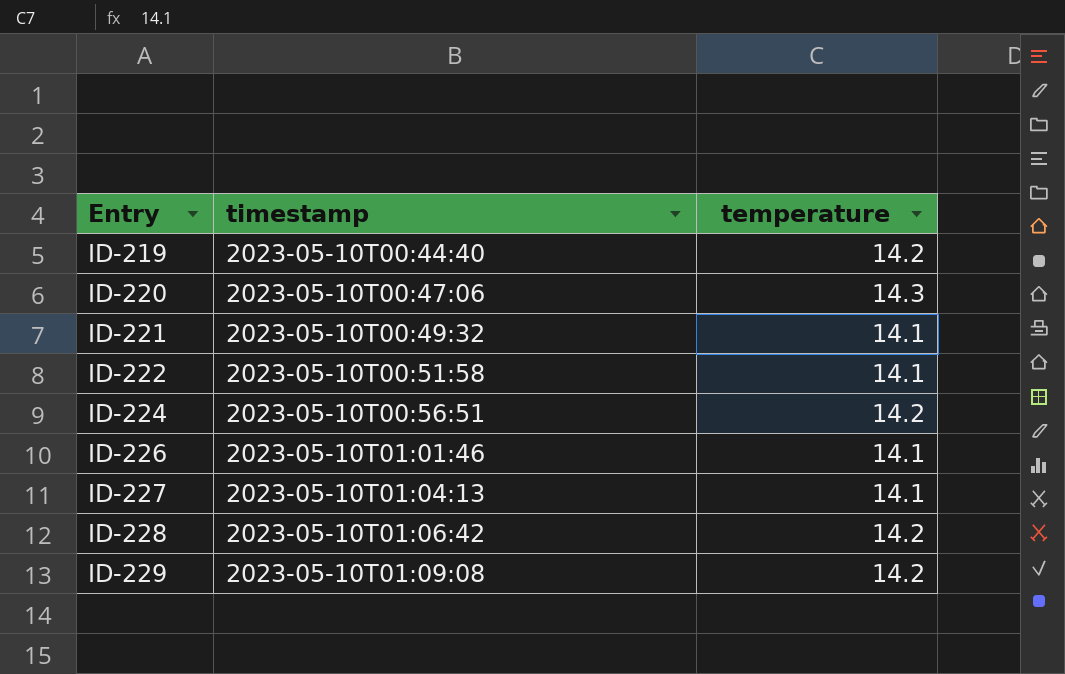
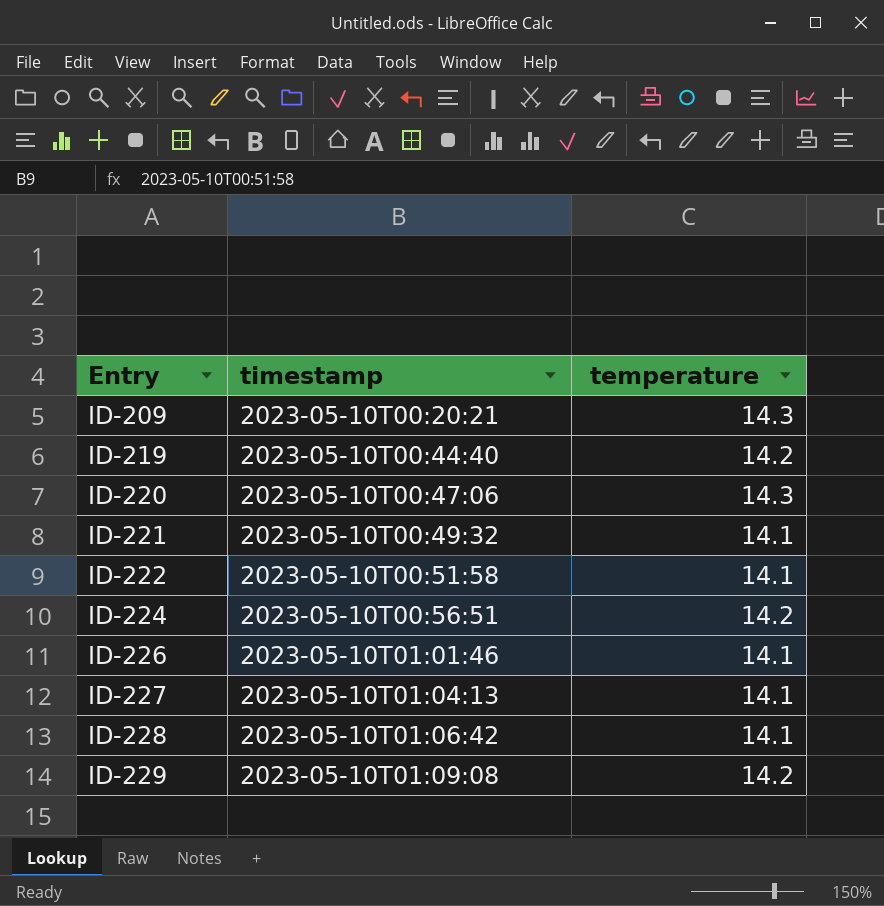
row ID-209: none -> 2023-05-10T00:20:21 | 14.3
ID-228 | temperature: 14.2 -> 14.1

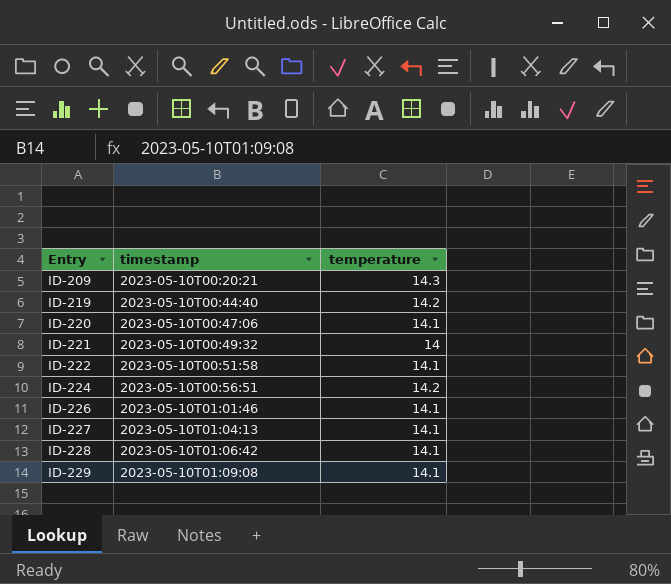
ID-220 | temperature: 14.3 -> 14.1
ID-221 | temperature: 14.1 -> 14
ID-229 | temperature: 14.2 -> 14.1

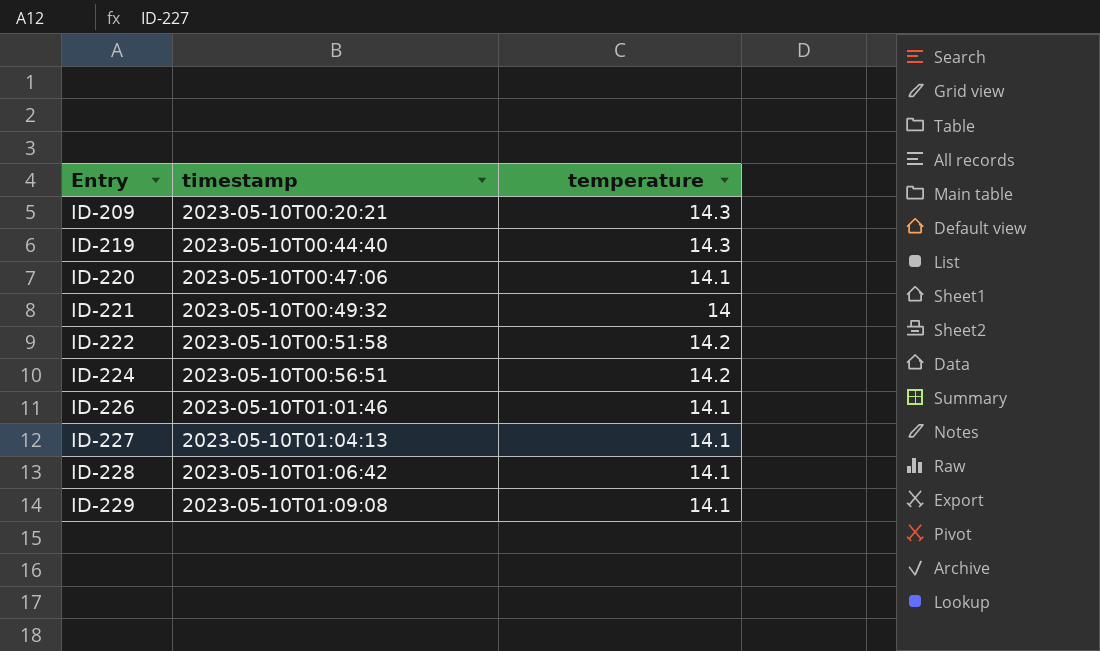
ID-219 | temperature: 14.2 -> 14.3
ID-222 | temperature: 14.1 -> 14.2

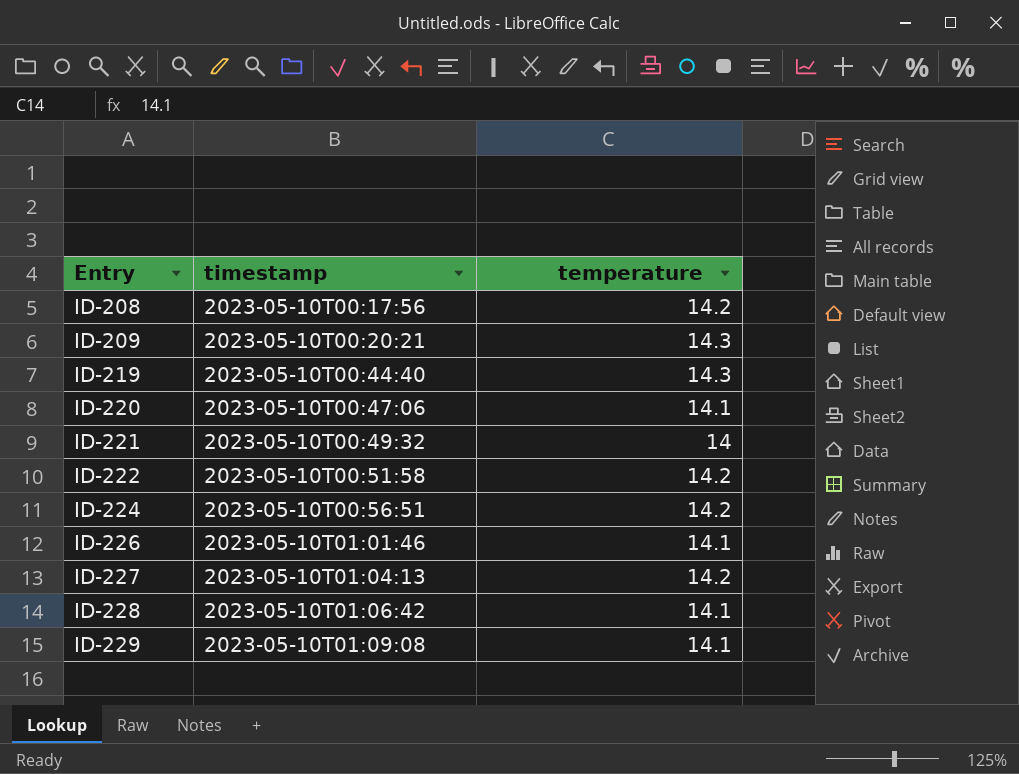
row ID-208: none -> 2023-05-10T00:17:56 | 14.2
ID-227 | temperature: 14.1 -> 14.2

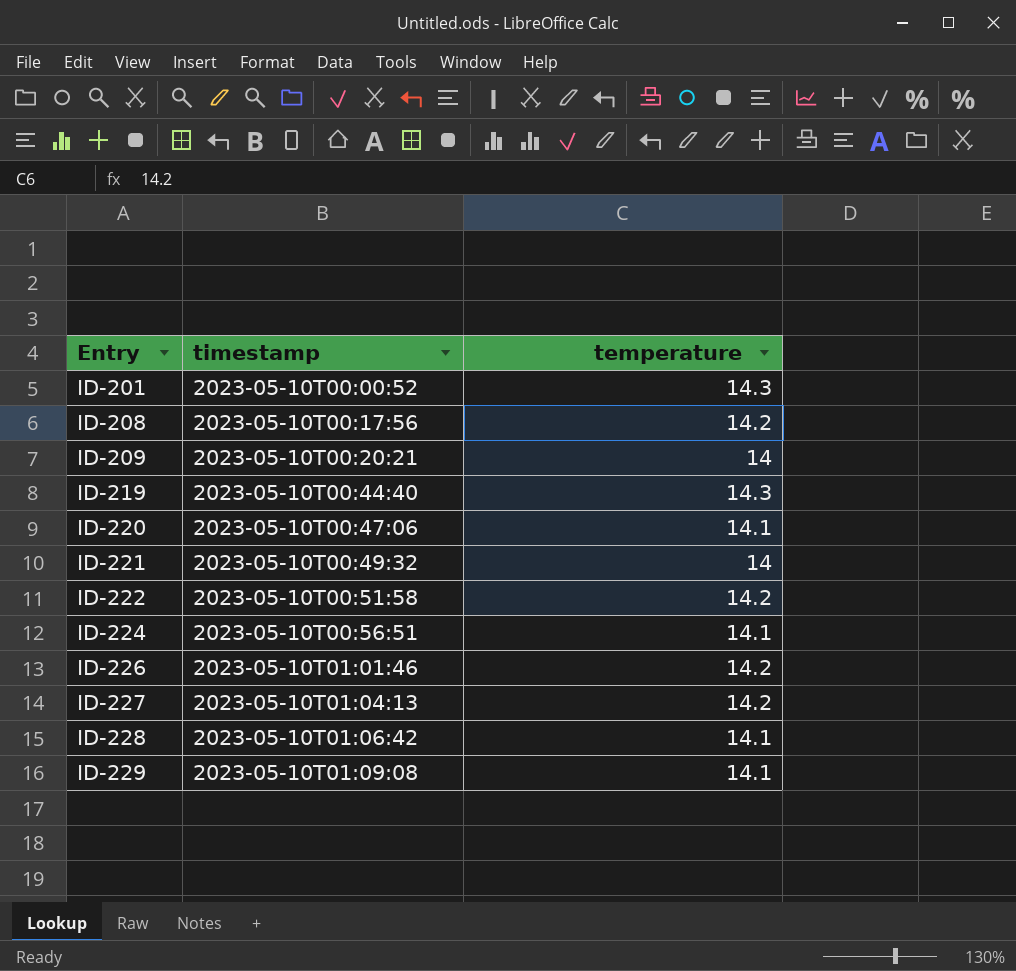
row ID-201: none -> 2023-05-10T00:00:52 | 14.3
ID-209 | temperature: 14.3 -> 14
ID-224 | temperature: 14.2 -> 14.1
ID-226 | temperature: 14.1 -> 14.2

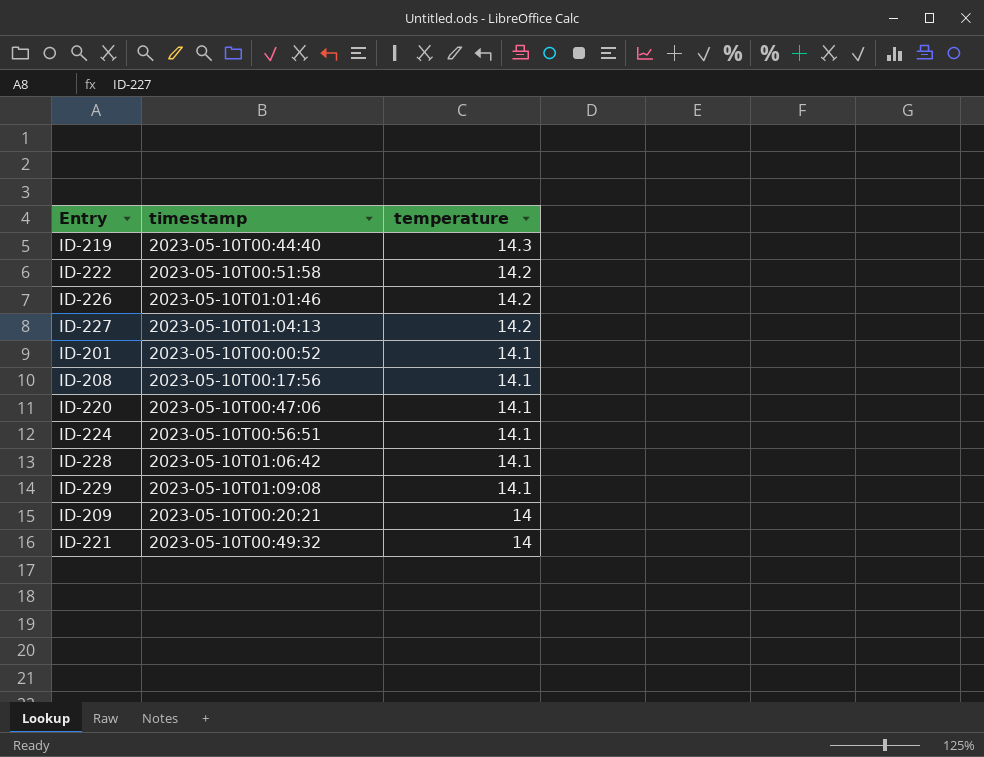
row order: Entry ascending -> temperature descending
ID-201 | temperature: 14.3 -> 14.1
ID-208 | temperature: 14.2 -> 14.1

